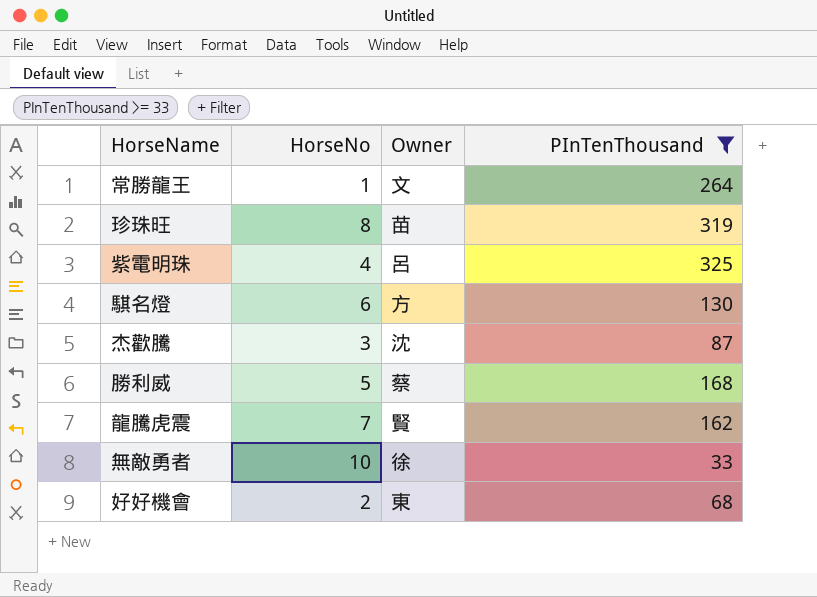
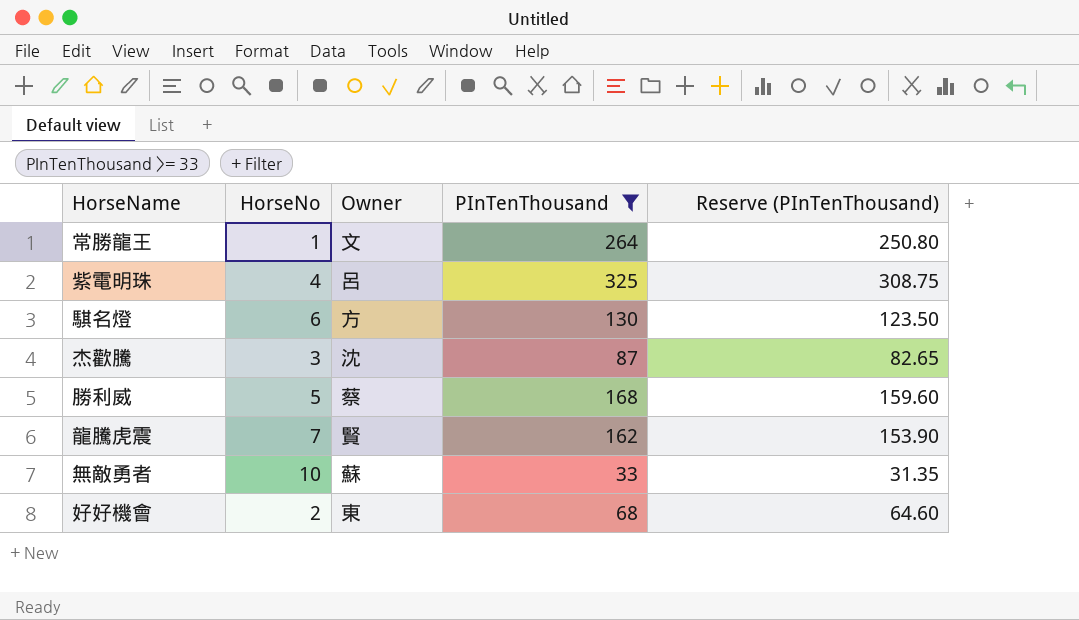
column Reserve (PInTenThousand) | formula: none -> [PInTenThousand] * 0.95
row 珍珠旺: 8 | 苗 | 319 -> none
無敵勇者 | Owner: 徐 -> 蘇

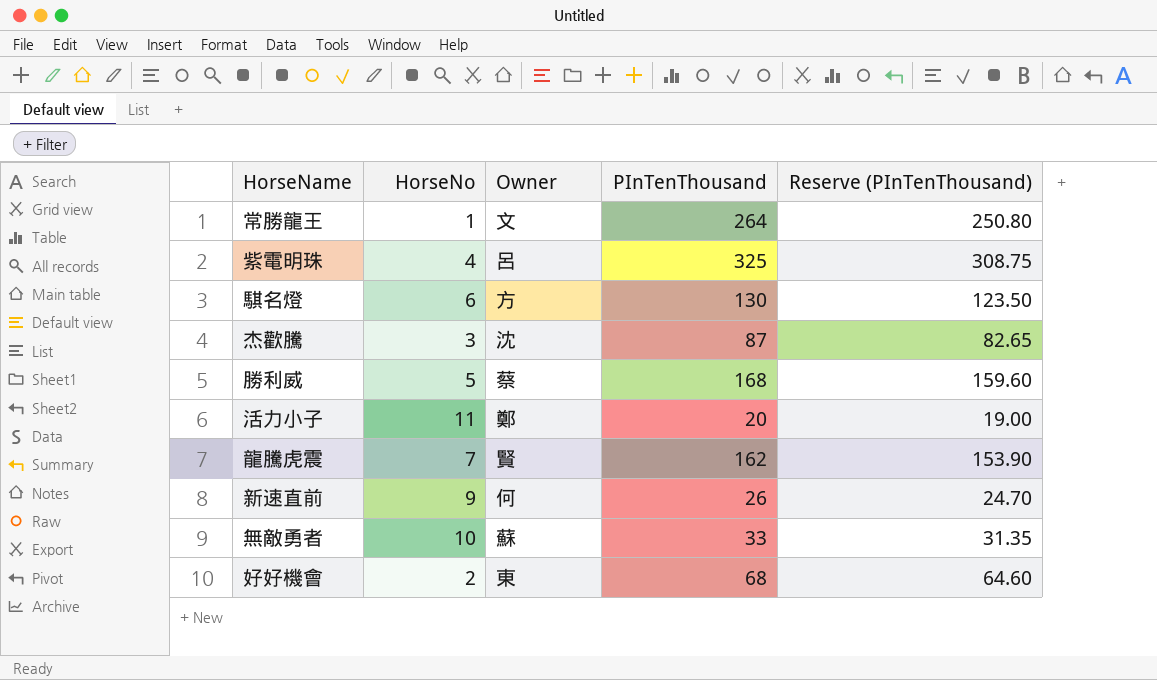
filter: PInTenThousand >= 33 -> none

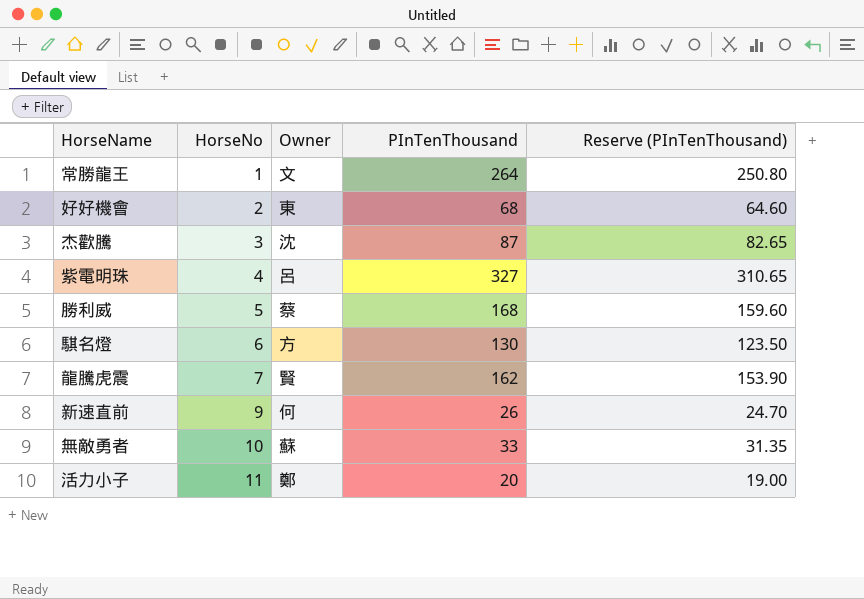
row order: none -> HorseNo ascending
紫電明珠 | PInTenThousand: 325 -> 327
紫電明珠 | Reserve (PInTenThousand): 308.75 -> 310.65

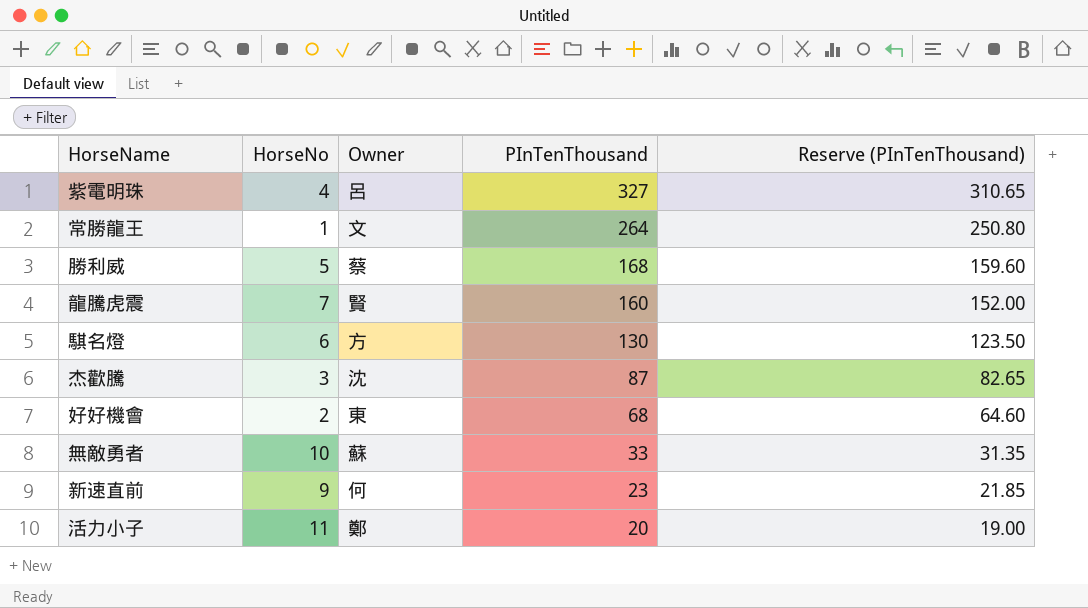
row order: HorseNo ascending -> PInTenThousand descending
龍騰虎震 | PInTenThousand: 162 -> 160
龍騰虎震 | Reserve (PInTenThousand): 153.90 -> 152.00
新速直前 | PInTenThousand: 26 -> 23
新速直前 | Reserve (PInTenThousand): 24.70 -> 21.85

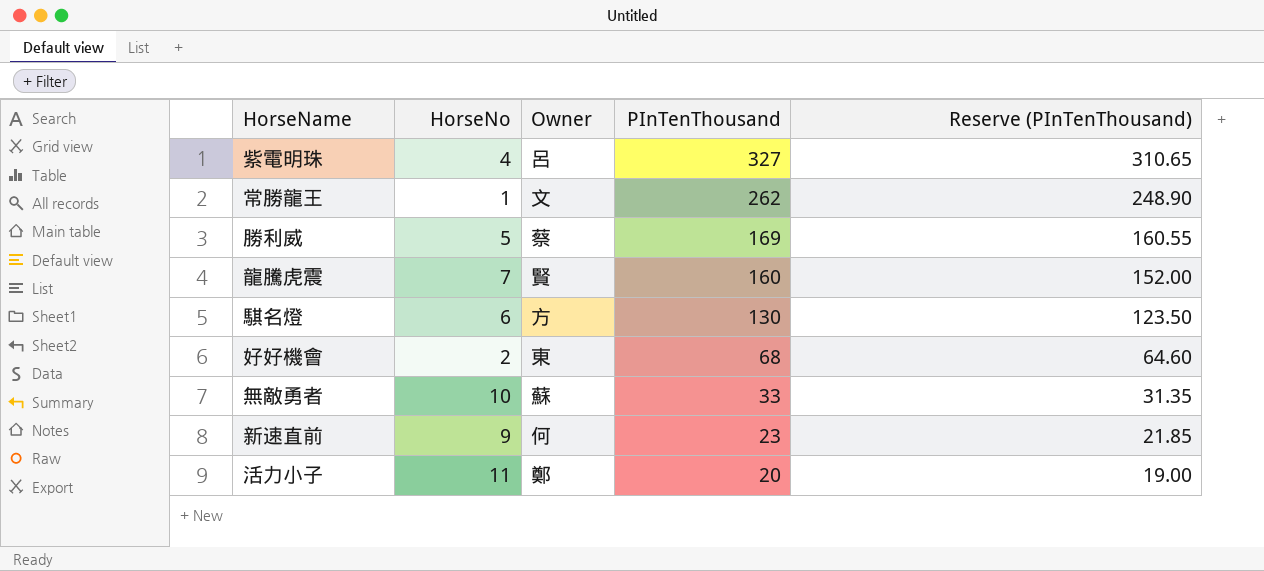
row 杰歡騰: 3 | 沈 | 87 | 82.65 -> none
常勝龍王 | PInTenThousand: 264 -> 262
常勝龍王 | Reserve (PInTenThousand): 250.80 -> 248.90
勝利威 | PInTenThousand: 168 -> 169
勝利威 | Reserve (PInTenThousand): 159.60 -> 160.55

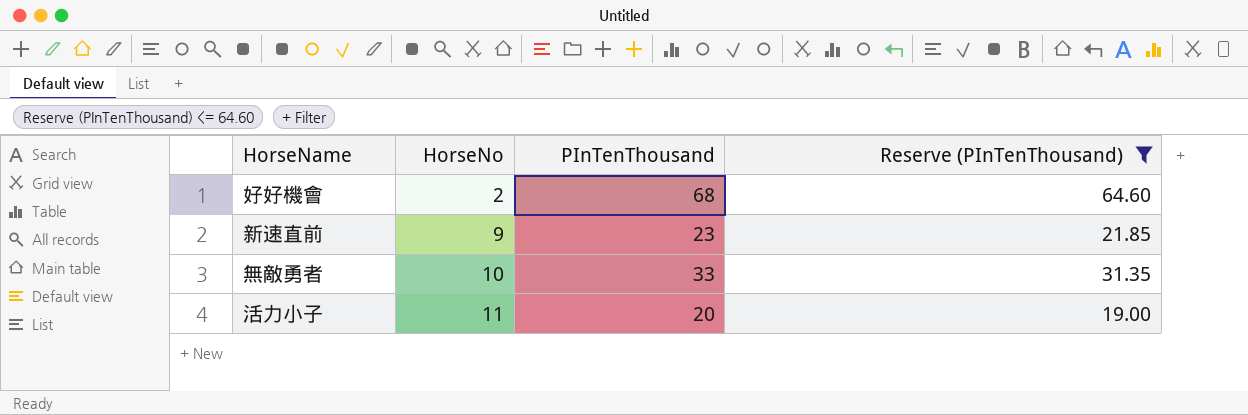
filter: none -> Reserve (PInTenThousand) <= 64.60
row order: PInTenThousand descending -> HorseNo ascending
column Owner | position: 3 -> none

